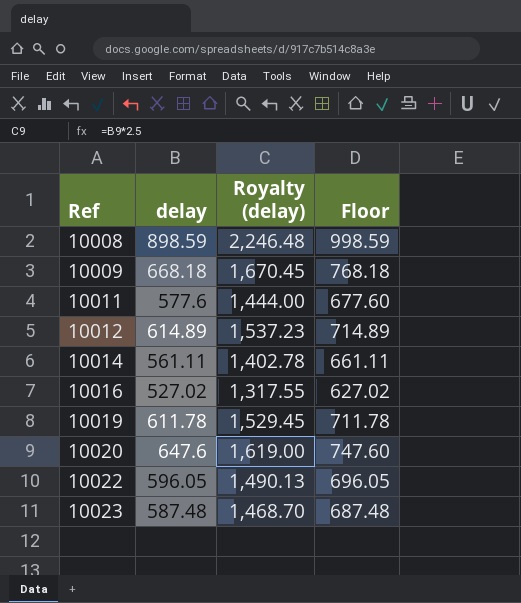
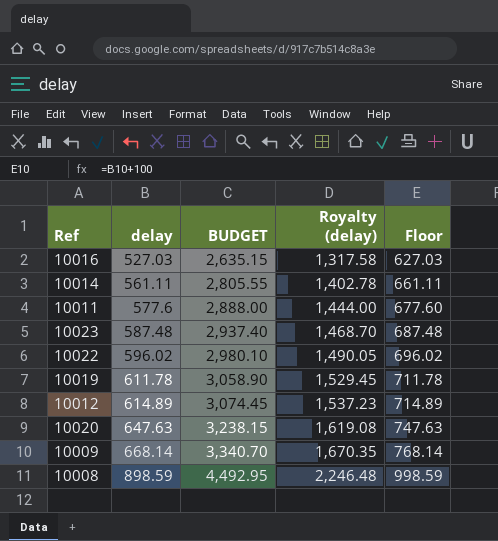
row order: Ref ascending -> delay ascending
column BUDGET | formula: none -> [delay] * 5
10016 | delay: 527.02 -> 527.03
10016 | Royalty (delay): 1,317.55 -> 1,317.58
10016 | Floor: 627.02 -> 627.03
10022 | delay: 596.05 -> 596.02
10022 | Royalty (delay): 1,490.13 -> 1,490.05
10022 | Floor: 696.05 -> 696.02
10020 | delay: 647.6 -> 647.63
10020 | Royalty (delay): 1,619.00 -> 1,619.08
10020 | Floor: 747.60 -> 747.63
10009 | delay: 668.18 -> 668.14
10009 | Royalty (delay): 1,670.45 -> 1,670.35
10009 | Floor: 768.18 -> 768.14

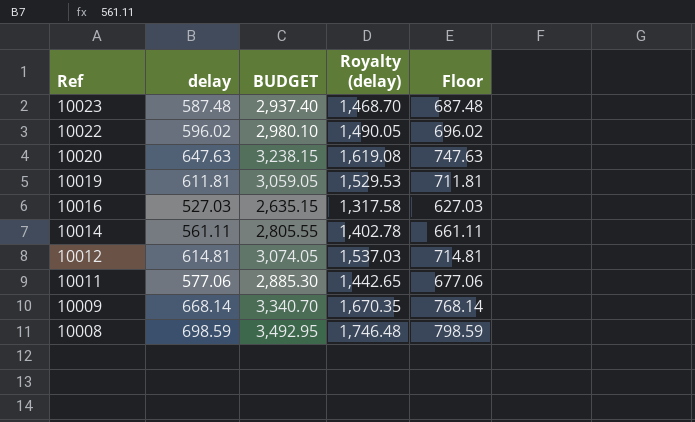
row order: delay ascending -> Ref descending
10019 | delay: 611.78 -> 611.81
10019 | BUDGET: 3,058.90 -> 3,059.05
10019 | Royalty (delay): 1,529.45 -> 1,529.53
10019 | Floor: 711.78 -> 711.81
10012 | delay: 614.89 -> 614.81
10012 | BUDGET: 3,074.45 -> 3,074.05
10012 | Royalty (delay): 1,537.23 -> 1,537.03
10012 | Floor: 714.89 -> 714.81
10011 | delay: 577.6 -> 577.06
10011 | BUDGET: 2,888.00 -> 2,885.30
10011 | Royalty (delay): 1,444.00 -> 1,442.65
10011 | Floor: 677.60 -> 677.06
10008 | delay: 898.59 -> 698.59
10008 | BUDGET: 4,492.95 -> 3,492.95
10008 | Royalty (delay): 2,246.48 -> 1,746.48
10008 | Floor: 998.59 -> 798.59

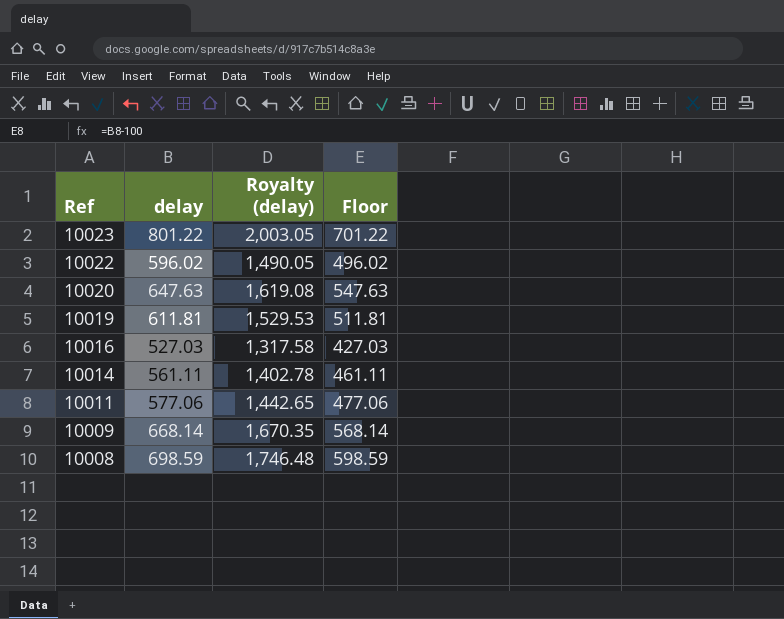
column BUDGET | formula: [delay] * 5 -> none
column Floor | formula: [delay] + 100 -> [delay] - 100
row 10012: 614.81 | 3,074.05 | 1,537.03 | 714.81 -> none
10023 | delay: 587.48 -> 801.22
10023 | Royalty (delay): 1,468.70 -> 2,003.05

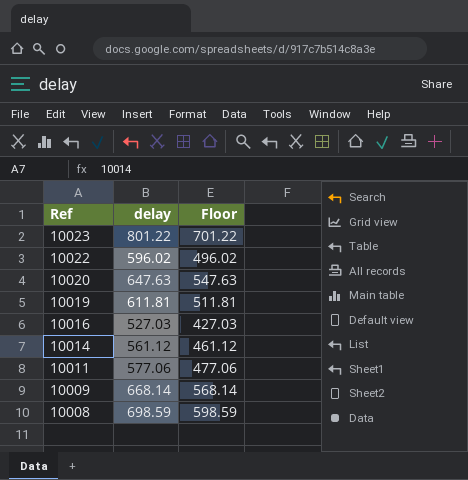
column Royalty (delay) | formula: [delay] * 2.5 -> none
10014 | delay: 561.11 -> 561.12
10014 | Floor: 461.11 -> 461.12

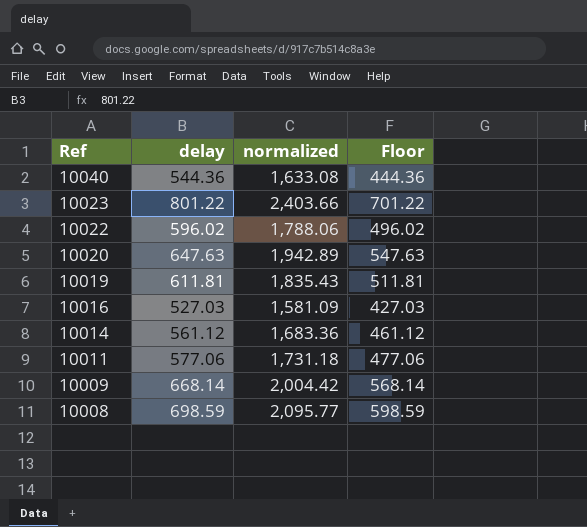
column normalized | formula: none -> [delay] * 3
row 10040: none -> 544.36 | 1,633.08 | 444.36

